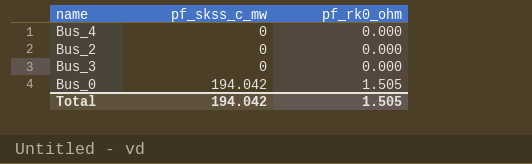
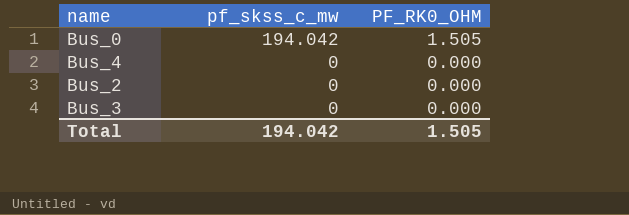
row order: pf_skss_c_mw ascending -> pf_skss_c_mw descending
column name: pf_rk0_ohm -> PF_RK0_OHM

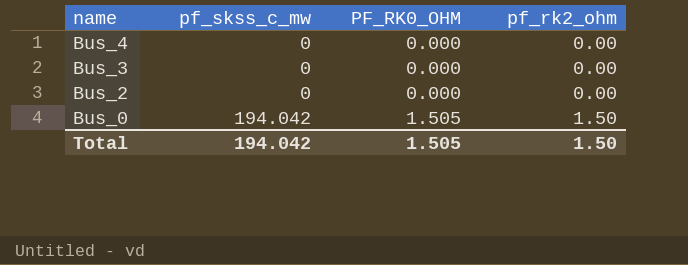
row order: pf_skss_c_mw descending -> name descending
column pf_rk2_ohm | position: none -> 4

